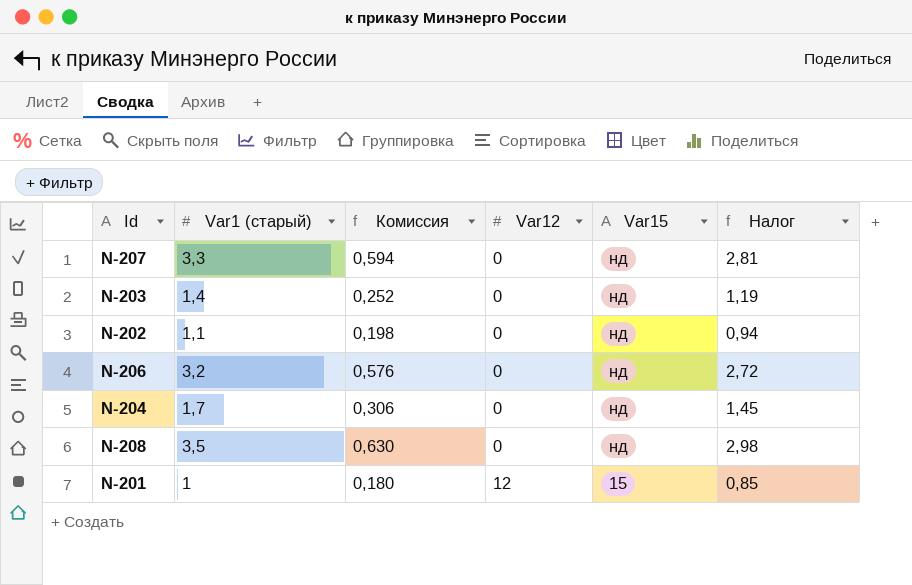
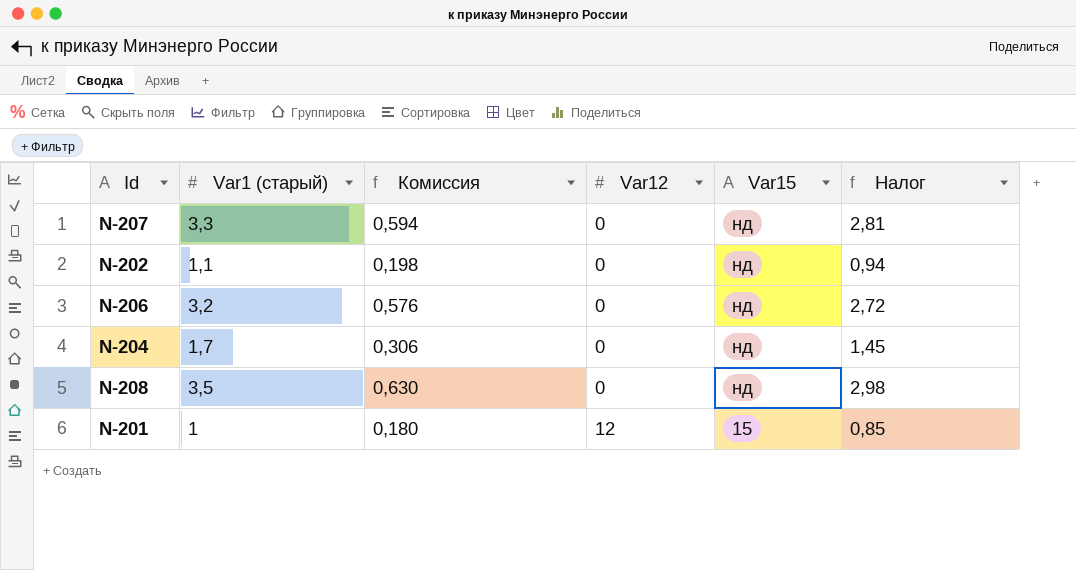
row N-203: 1,4 | 0,252 | 0 | нд | 1,19 -> none

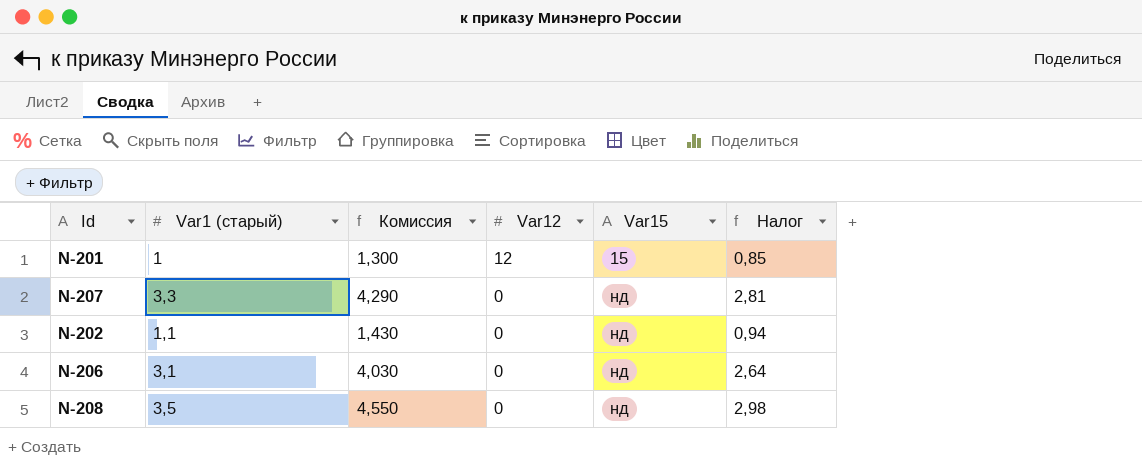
row order: Var12 ascending -> Var12 descending
column Комиссия | formula: [Var1 (старый)] * 0,18 -> [Var1 (старый)] * 1,3
row N-204: 1,7 | 0,306 | 0 | нд | 1,45 -> none
N-206 | Var1 (старый): 3,2 -> 3,1
N-206 | Налог: 2,72 -> 2,64

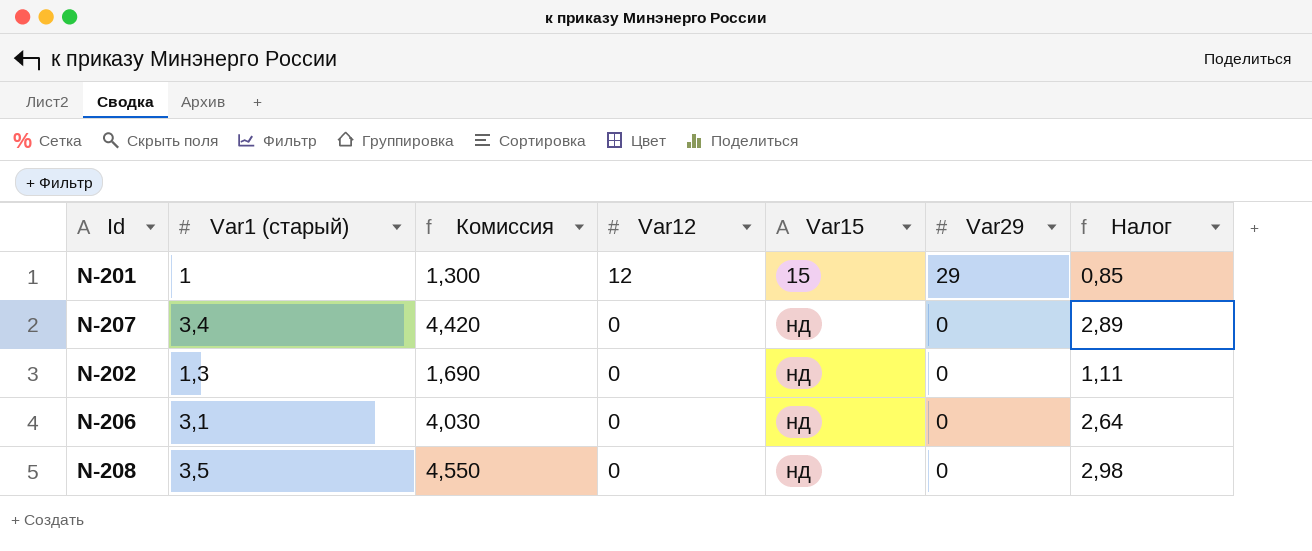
column Var29 | position: none -> 6
N-207 | Var1 (старый): 3,3 -> 3,4
N-207 | Комиссия: 4,290 -> 4,420
N-207 | Налог: 2,81 -> 2,89
N-202 | Var1 (старый): 1,1 -> 1,3
N-202 | Комиссия: 1,430 -> 1,690
N-202 | Налог: 0,94 -> 1,11

